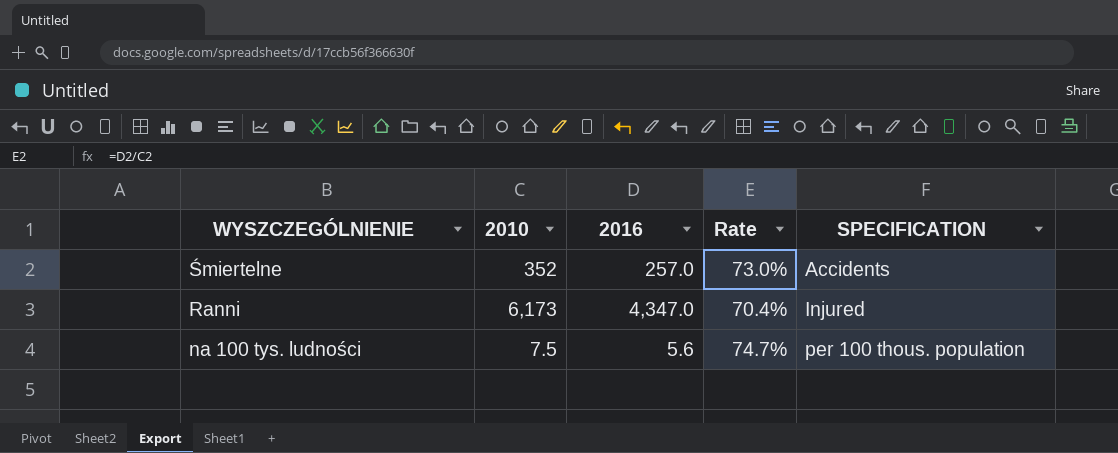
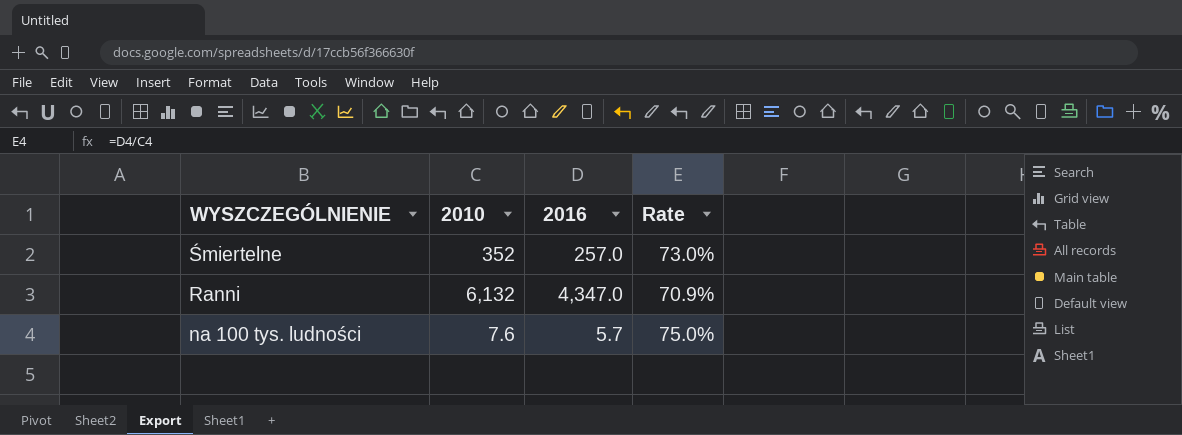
column SPECIFICATION | position: 5 -> none
Ranni | 2010: 6,173 -> 6,132
Ranni | Rate: 70.4% -> 70.9%
na 100 tys. ludności | 2010: 7.5 -> 7.6
na 100 tys. ludności | 2016: 5.6 -> 5.7
na 100 tys. ludności | Rate: 74.7% -> 75.0%

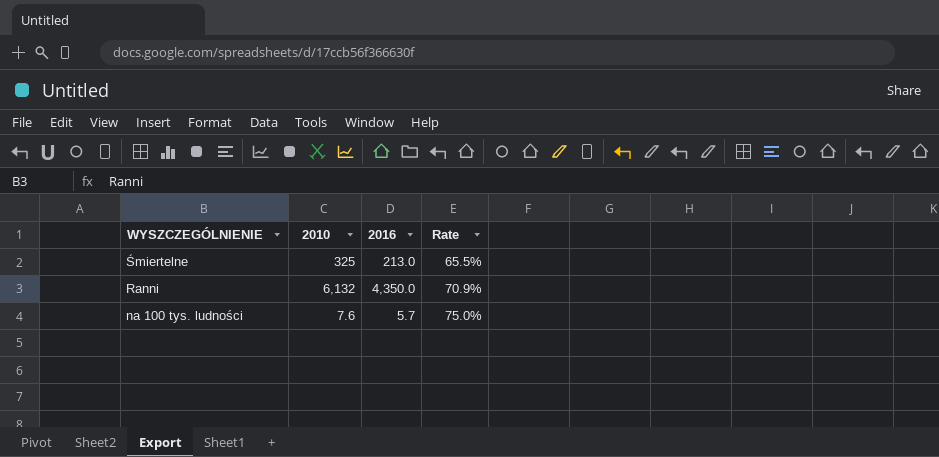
Śmiertelne | 2010: 352 -> 325
Śmiertelne | 2016: 257.0 -> 213.0
Śmiertelne | Rate: 73.0% -> 65.5%
Ranni | 2016: 4,347.0 -> 4,350.0

